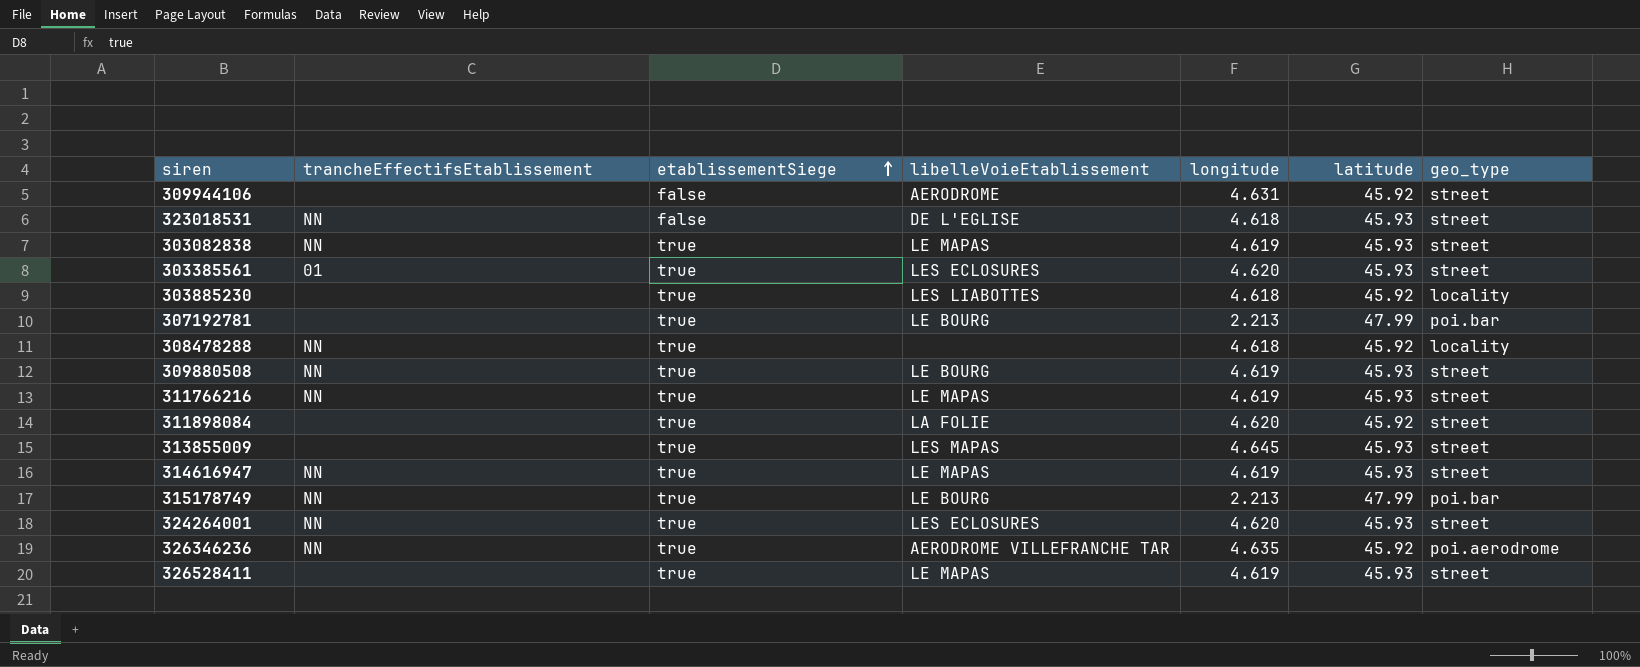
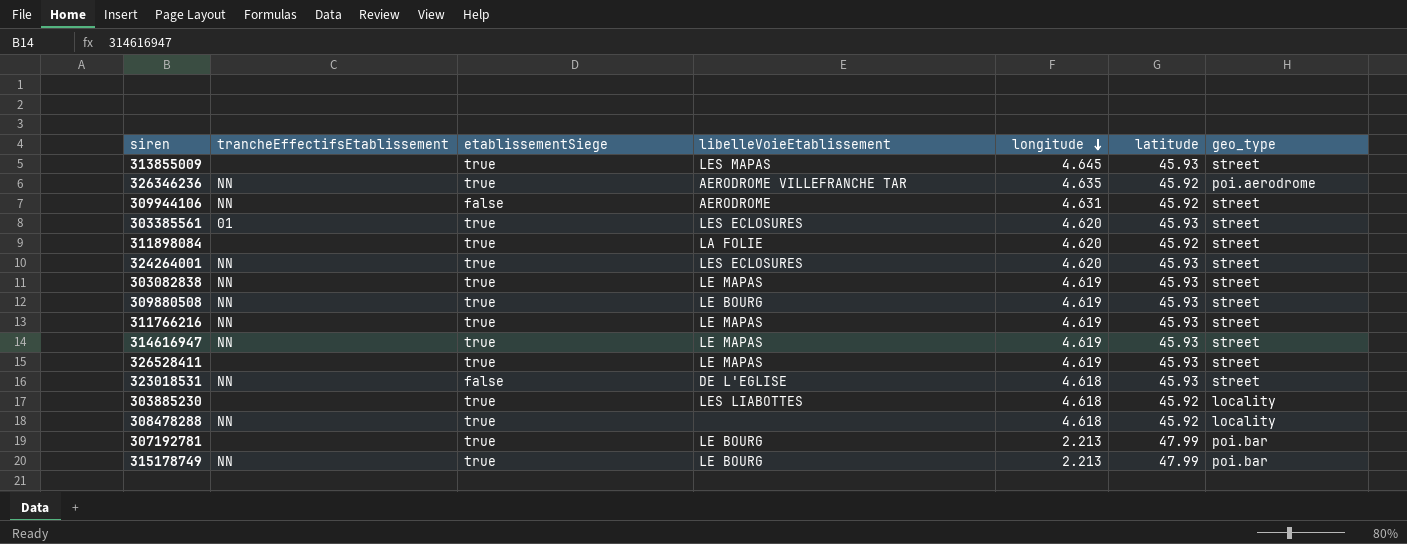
row order: etablissementSiege ascending -> longitude descending
309944106 | trancheEffectifsEtablissement: none -> NN

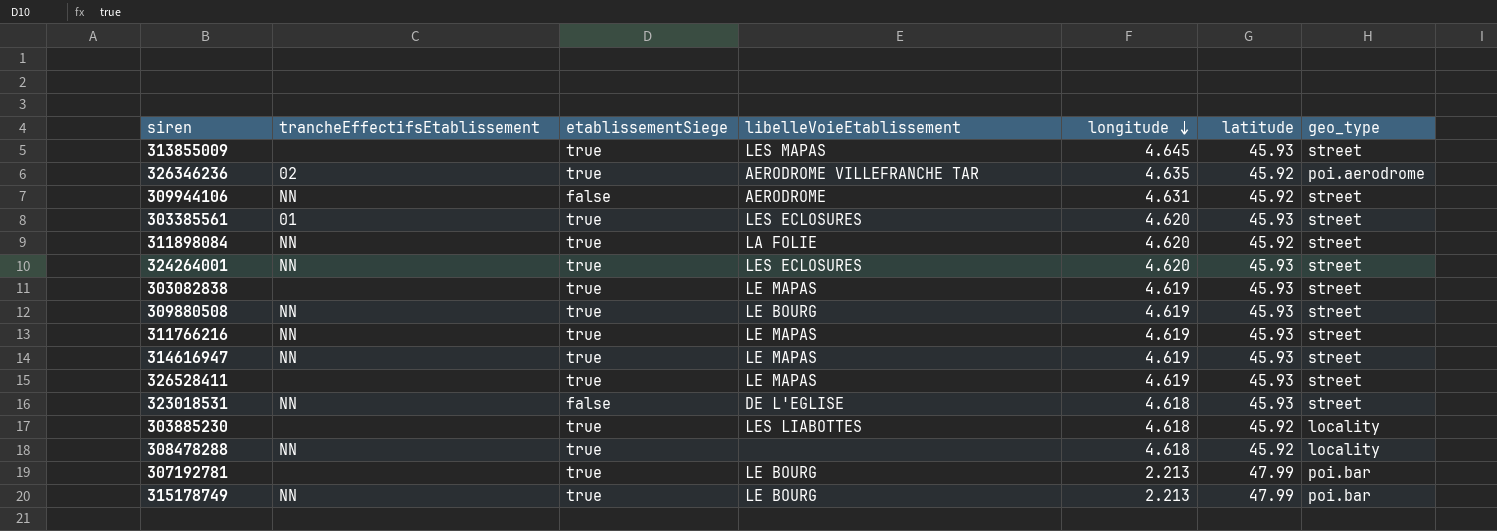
326346236 | trancheEffectifsEtablissement: NN -> 02
311898084 | trancheEffectifsEtablissement: none -> NN
303082838 | trancheEffectifsEtablissement: NN -> none

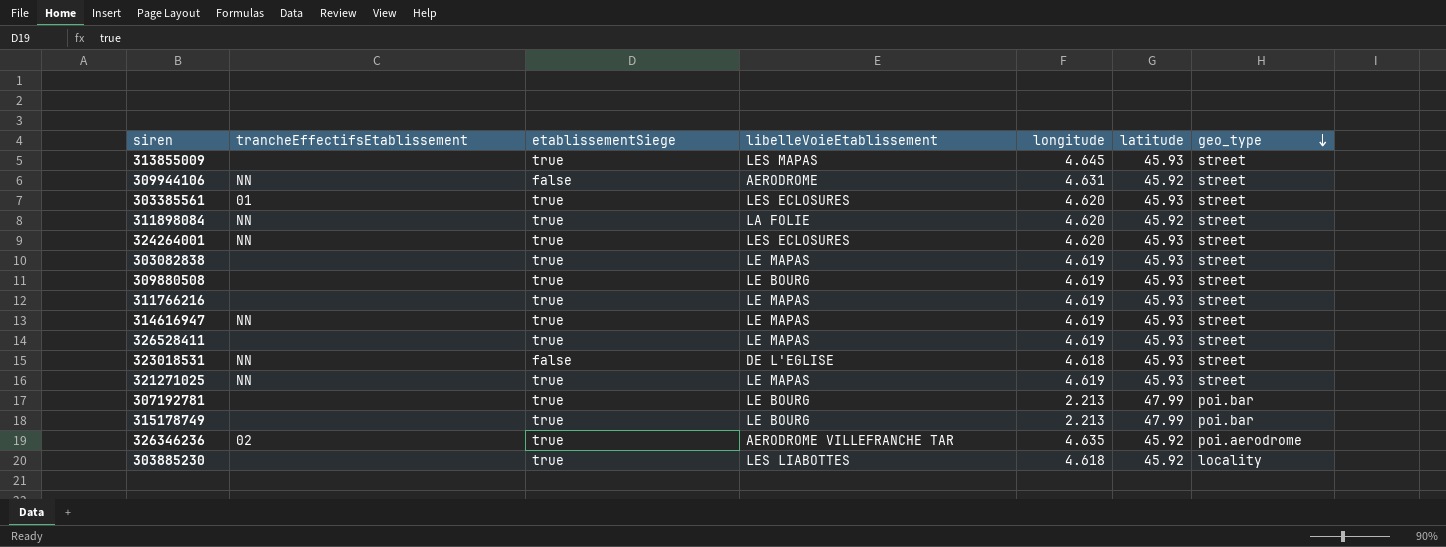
row order: longitude descending -> geo_type descending
row 308478288: NN | true | none | 4.618 | 45.92 | locality -> none
309880508 | trancheEffectifsEtablissement: NN -> none
311766216 | trancheEffectifsEtablissement: NN -> none
row 321271025: none -> NN | true | LE MAPAS | 4.619 | 45.93 | street
315178749 | trancheEffectifsEtablissement: NN -> none

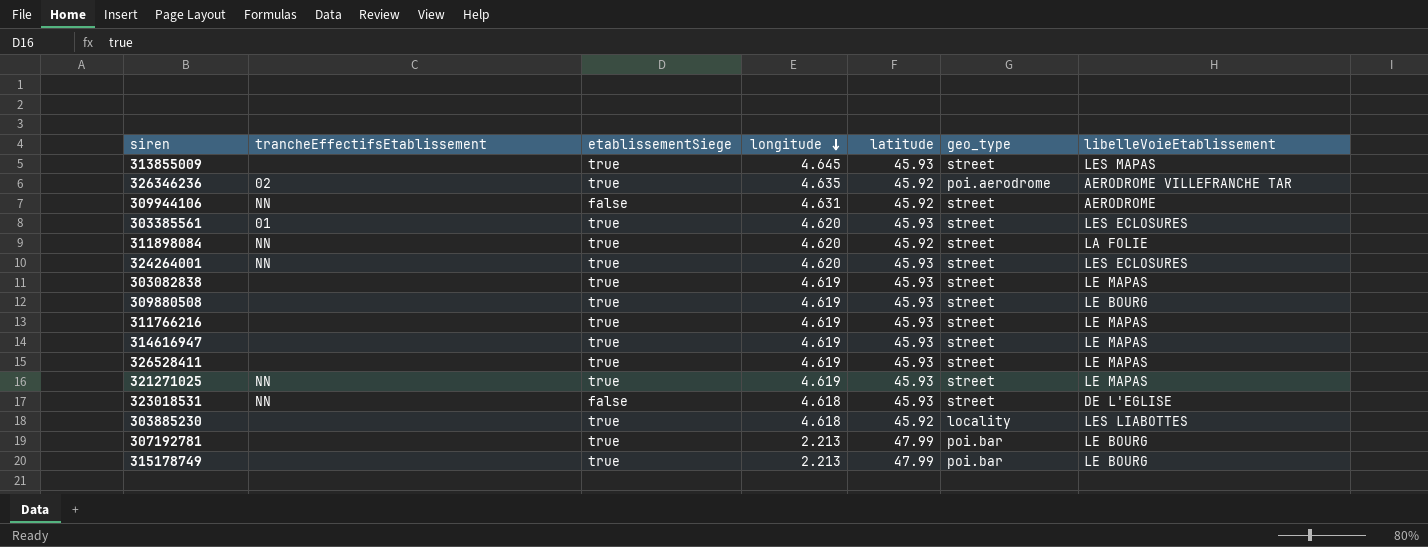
row order: geo_type descending -> longitude descending
column libelleVoieEtablissement | position: 4 -> 7
314616947 | trancheEffectifsEtablissement: NN -> none

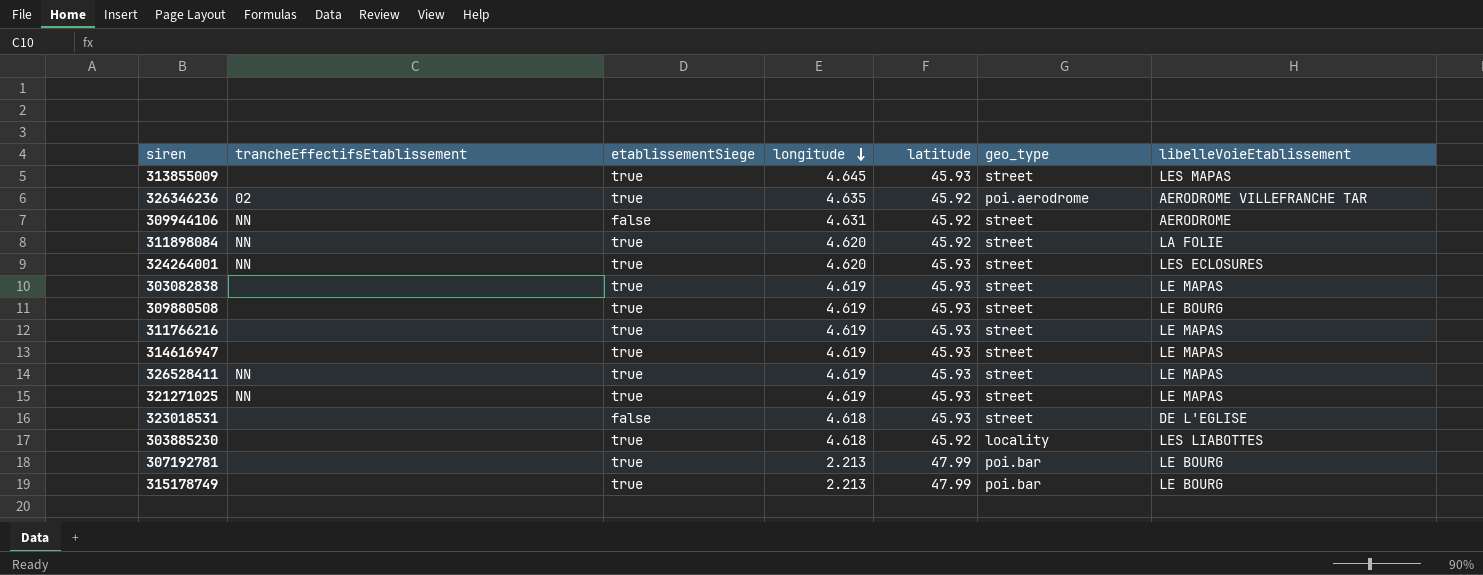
row 303385561: 01 | true | 4.620 | 45.93 | street | LES ECLOSURES -> none
326528411 | trancheEffectifsEtablissement: none -> NN
323018531 | trancheEffectifsEtablissement: NN -> none

